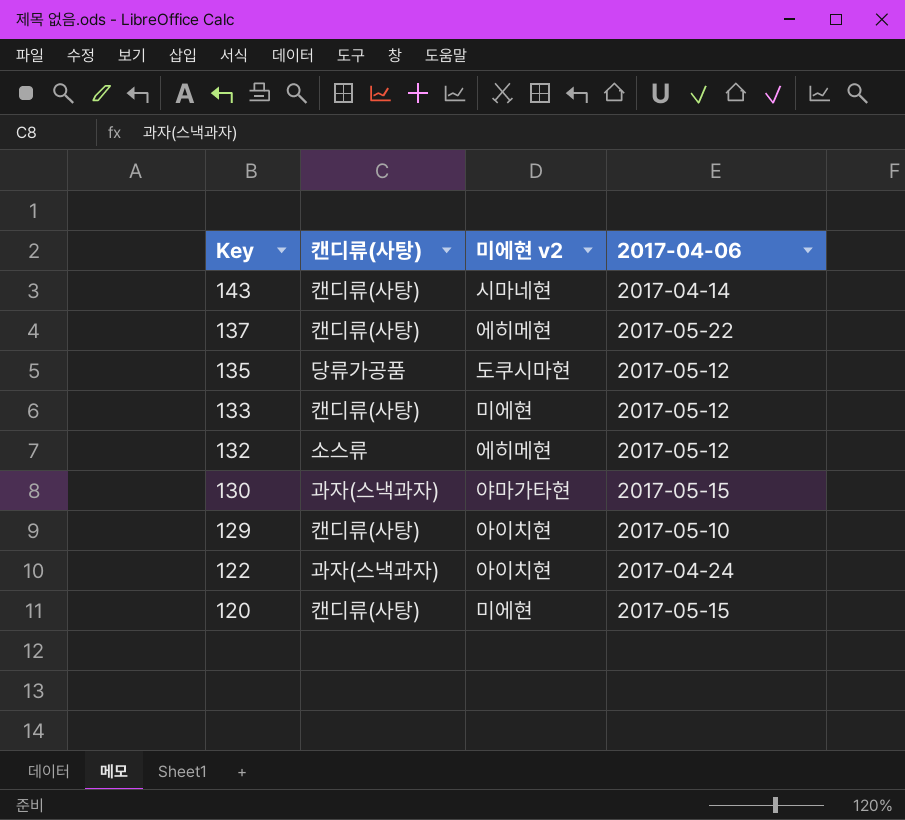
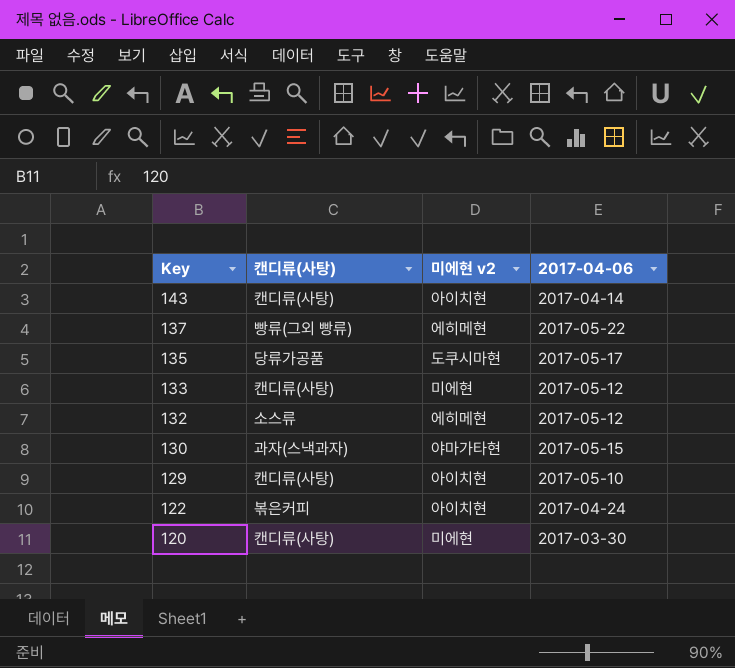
143 | 미에현 v2: 시마네현 -> 아이치현
137 | 캔디류(사탕): 캔디류(사탕) -> 빵류(그외 빵류)
135 | 2017-04-06: 2017-05-12 -> 2017-05-17
122 | 캔디류(사탕): 과자(스낵과자) -> 볶은커피
120 | 2017-04-06: 2017-05-15 -> 2017-03-30

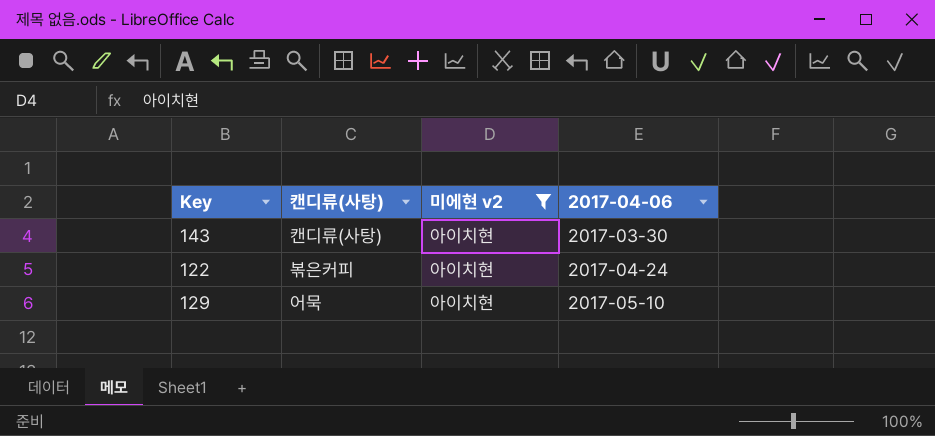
filter: none -> 미에현 v2 = 아이치현
row order: Key descending -> 2017-04-06 ascending
143 | 2017-04-06: 2017-04-14 -> 2017-03-30
129 | 캔디류(사탕): 캔디류(사탕) -> 어묵

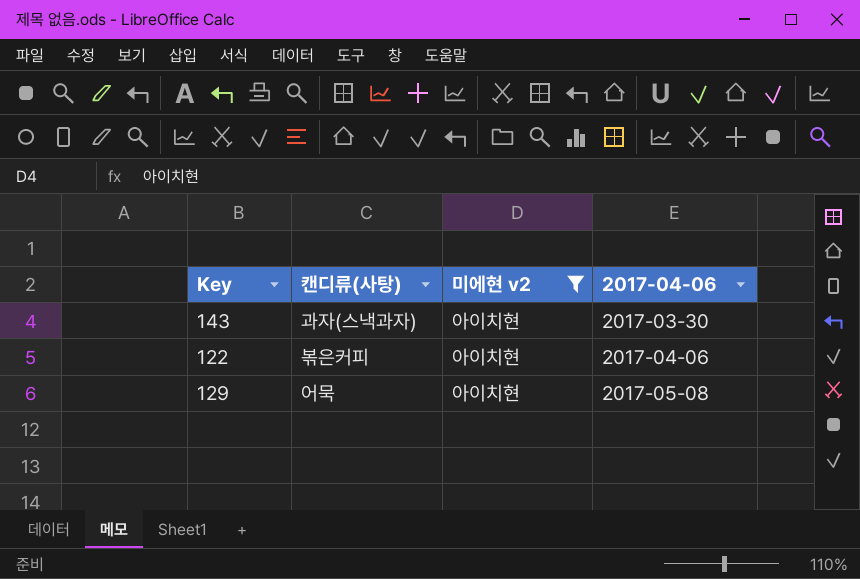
143 | 캔디류(사탕): 캔디류(사탕) -> 과자(스낵과자)
122 | 2017-04-06: 2017-04-24 -> 2017-04-06
129 | 2017-04-06: 2017-05-10 -> 2017-05-08

